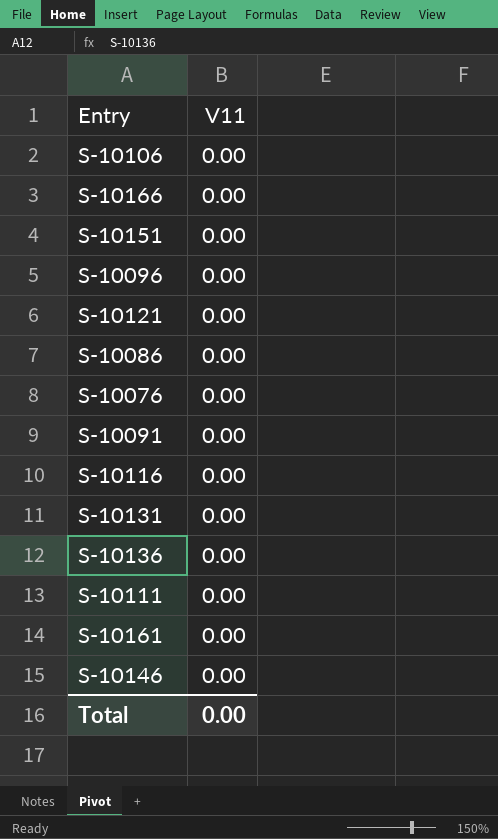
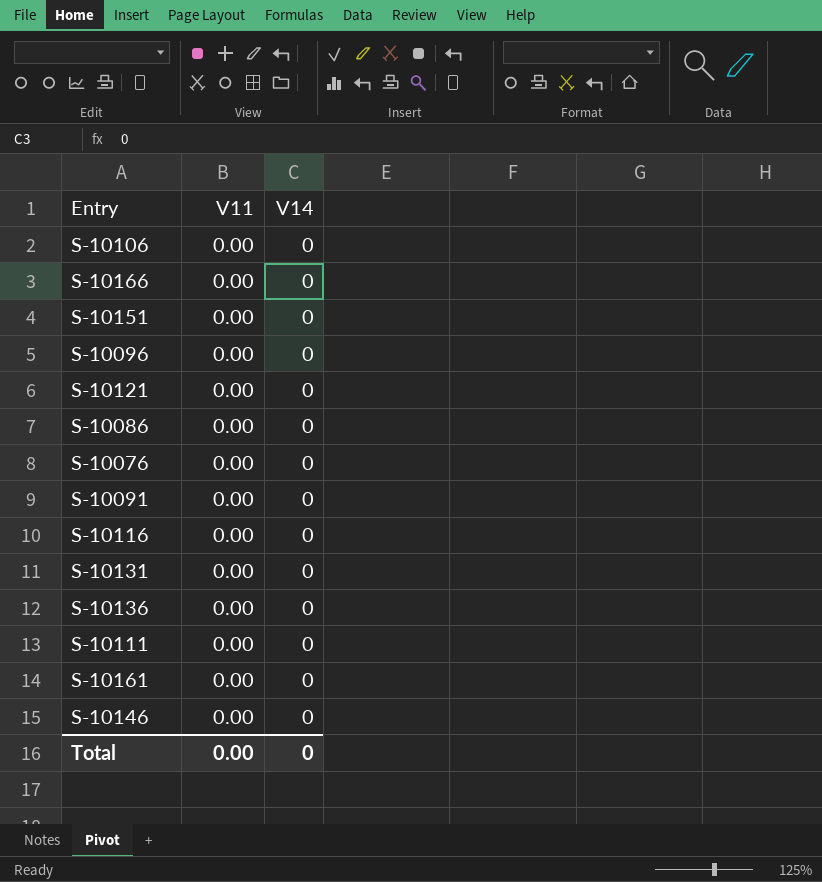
column V14 | position: none -> 3

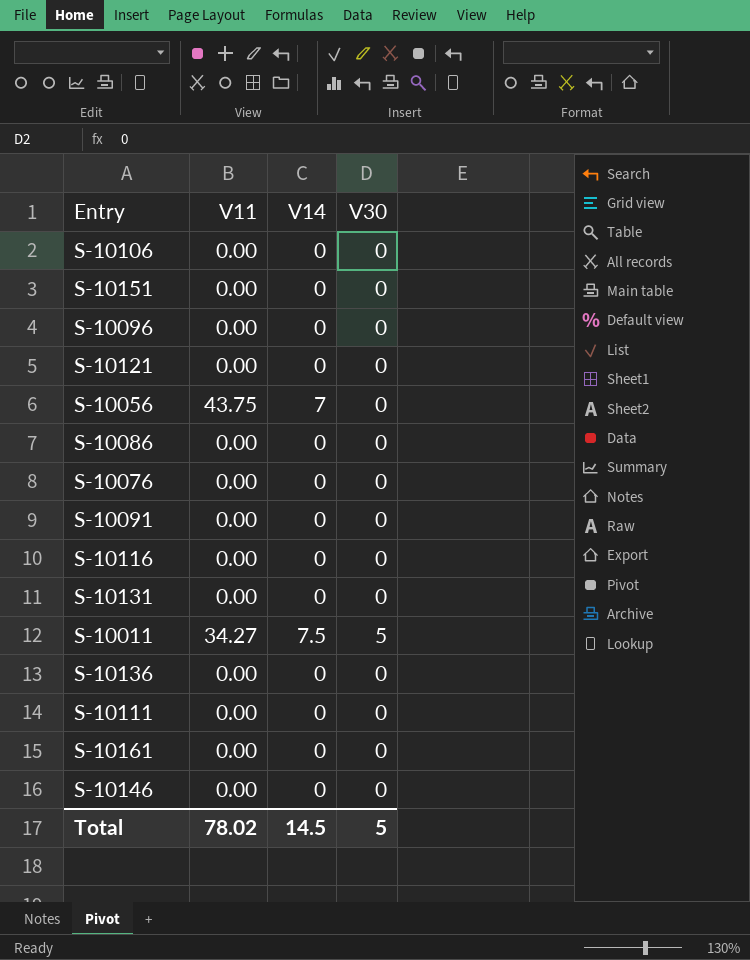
column V30 | position: none -> 4
row S-10166: 0.00 | 0 -> none
row S-10056: none -> 43.75 | 7 | 0
row S-10011: none -> 34.27 | 7.5 | 5
Total | V11: 0.00 -> 78.02
Total | V14: 0 -> 14.5

